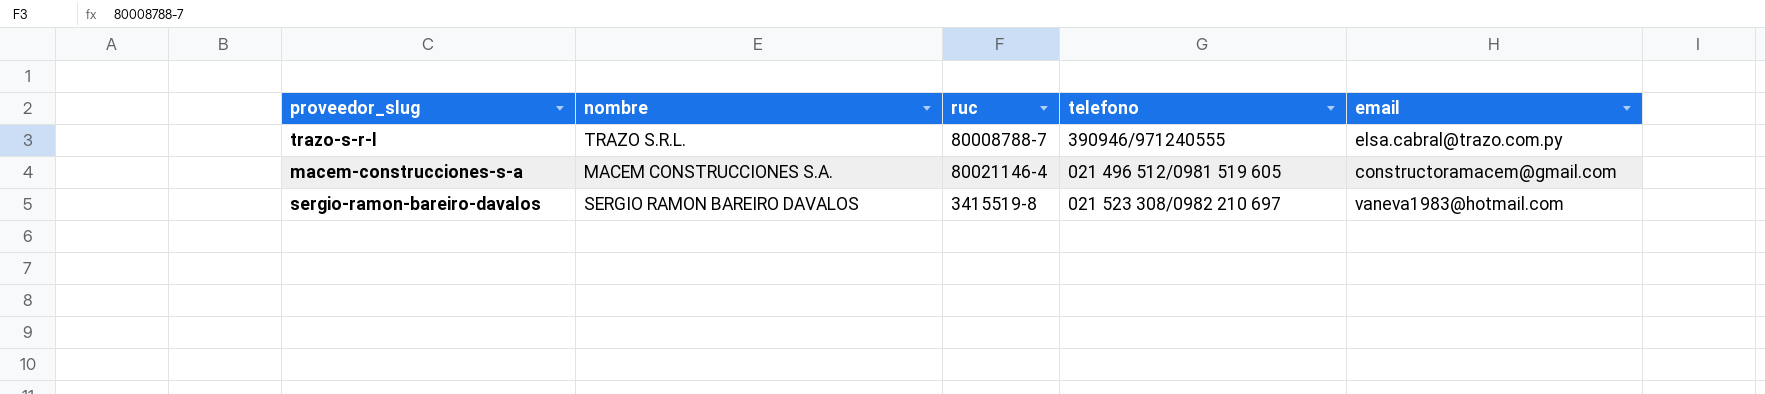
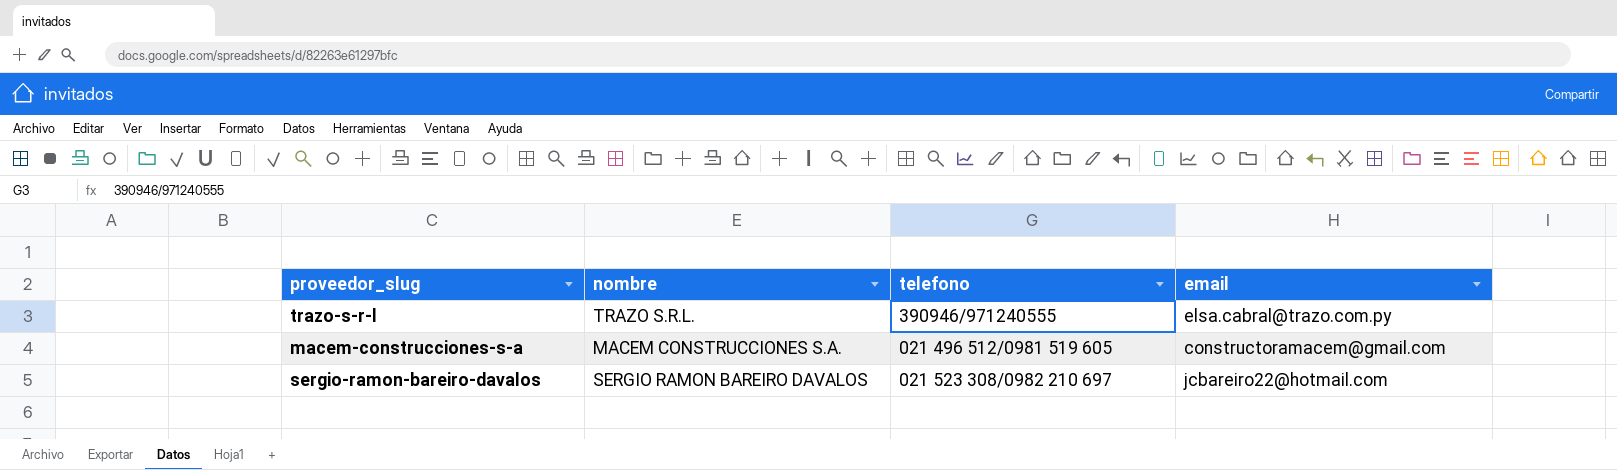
column ruc | position: 3 -> none
sergio-ramon-bareiro-davalos | email: vaneva1983@hotmail.com -> jcbareiro22@hotmail.com

